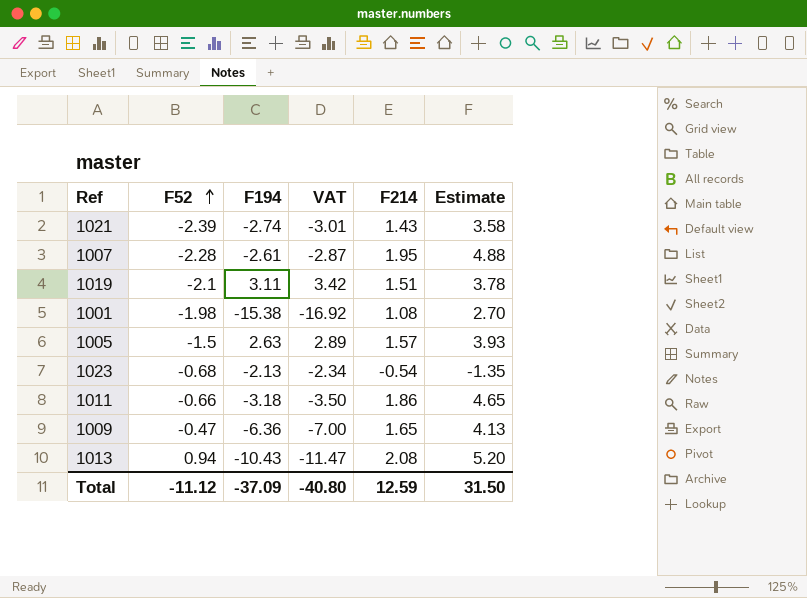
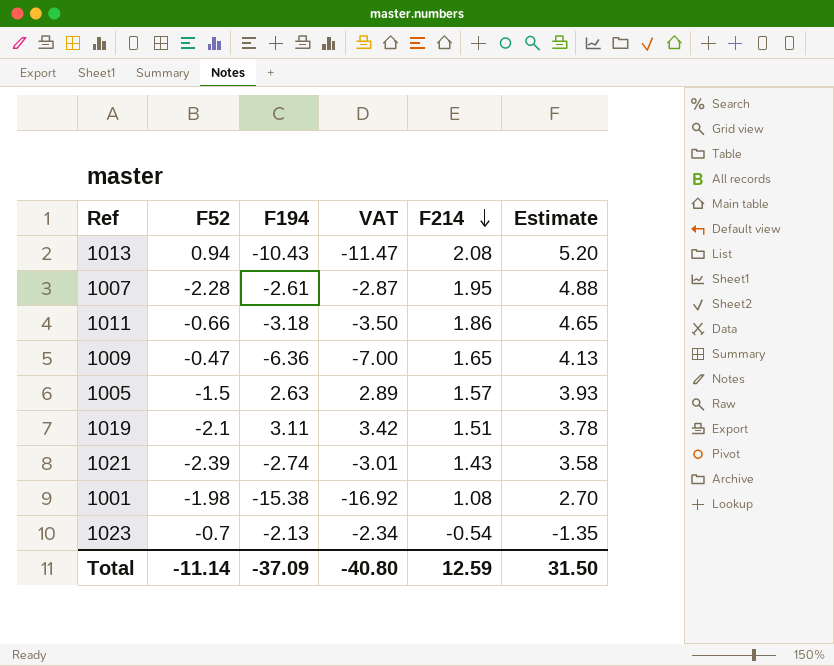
row order: F52 ascending -> F214 descending
1023 | F52: -0.68 -> -0.7
Total | F52: -11.12 -> -11.14

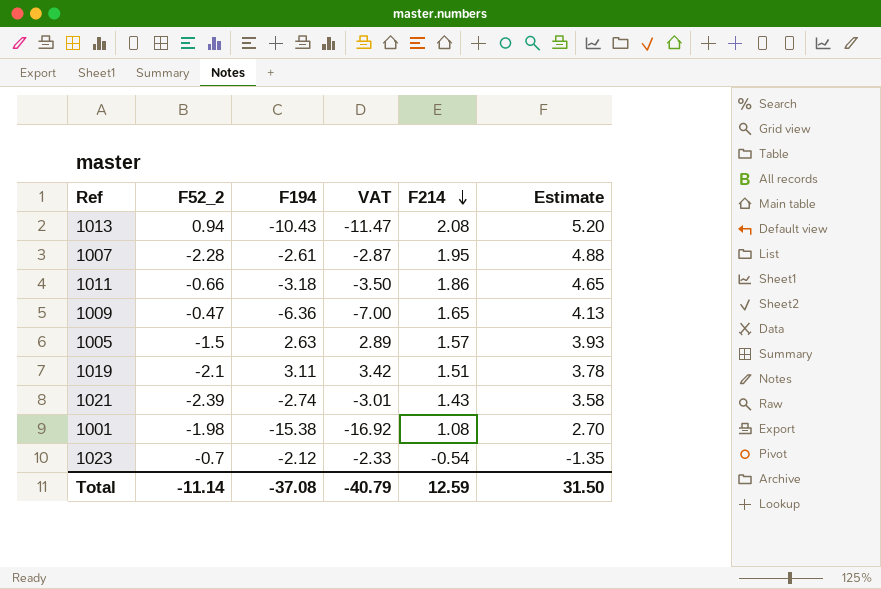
column name: F52 -> F52_2
1023 | F194: -2.13 -> -2.12
1023 | VAT: -2.34 -> -2.33
Total | F194: -37.09 -> -37.08
Total | VAT: -40.80 -> -40.79

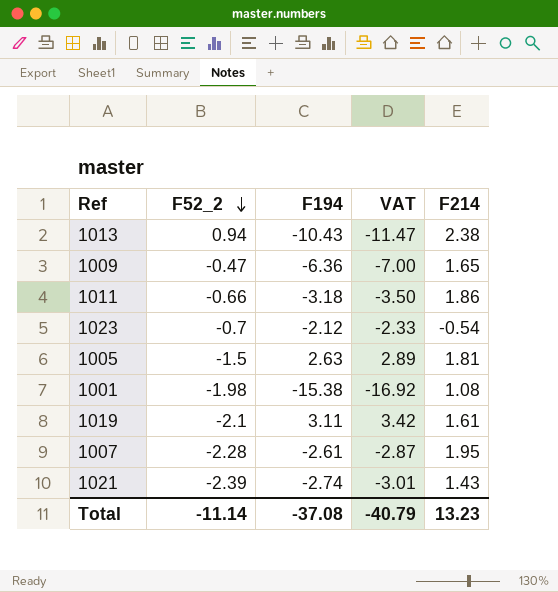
row order: F214 descending -> F52_2 descending
column Estimate | formula: [F214] * 2.5 -> none
1013 | F214: 2.08 -> 2.38
1005 | F214: 1.57 -> 1.81
1019 | F214: 1.51 -> 1.61
Total | F214: 12.59 -> 13.23

